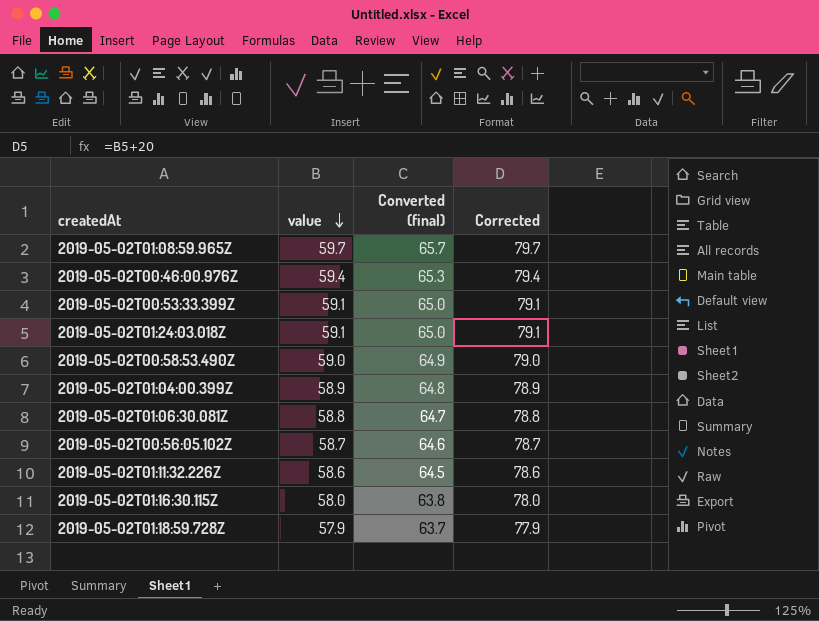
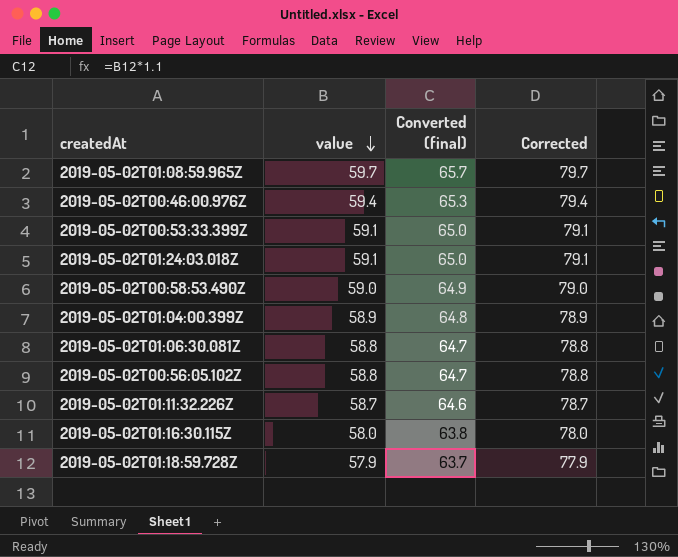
2019-05-02T00:56:05.102Z | value: 58.7 -> 58.8
2019-05-02T00:56:05.102Z | Converted (final): 64.6 -> 64.7
2019-05-02T00:56:05.102Z | Corrected: 78.7 -> 78.8
2019-05-02T01:11:32.226Z | value: 58.6 -> 58.7
2019-05-02T01:11:32.226Z | Converted (final): 64.5 -> 64.6
2019-05-02T01:11:32.226Z | Corrected: 78.6 -> 78.7

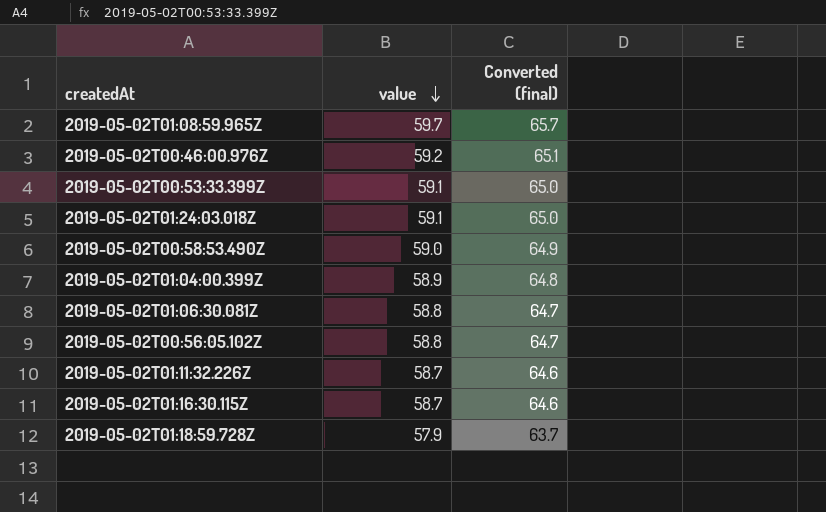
column Corrected | formula: [value] + 20 -> none
2019-05-02T00:46:00.976Z | value: 59.4 -> 59.2
2019-05-02T00:46:00.976Z | Converted (final): 65.3 -> 65.1
2019-05-02T01:16:30.115Z | value: 58.0 -> 58.7
2019-05-02T01:16:30.115Z | Converted (final): 63.8 -> 64.6

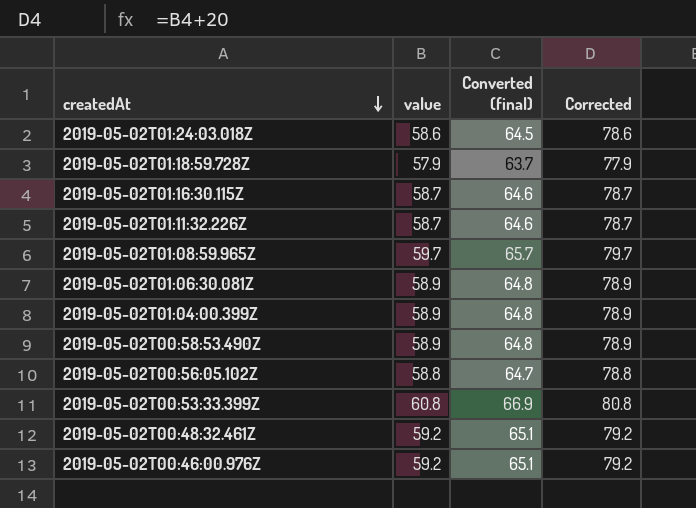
row order: value descending -> createdAt descending
column Corrected | formula: none -> [value] + 20
2019-05-02T01:24:03.018Z | value: 59.1 -> 58.6
2019-05-02T01:24:03.018Z | Converted (final): 65.0 -> 64.5
2019-05-02T01:06:30.081Z | value: 58.8 -> 58.9
2019-05-02T01:06:30.081Z | Converted (final): 64.7 -> 64.8
2019-05-02T00:58:53.490Z | value: 59.0 -> 58.9
2019-05-02T00:58:53.490Z | Converted (final): 64.9 -> 64.8
2019-05-02T00:53:33.399Z | value: 59.1 -> 60.8
2019-05-02T00:53:33.399Z | Converted (final): 65.0 -> 66.9
row 2019-05-02T00:48:32.461Z: none -> 59.2 | 65.1 | 79.2

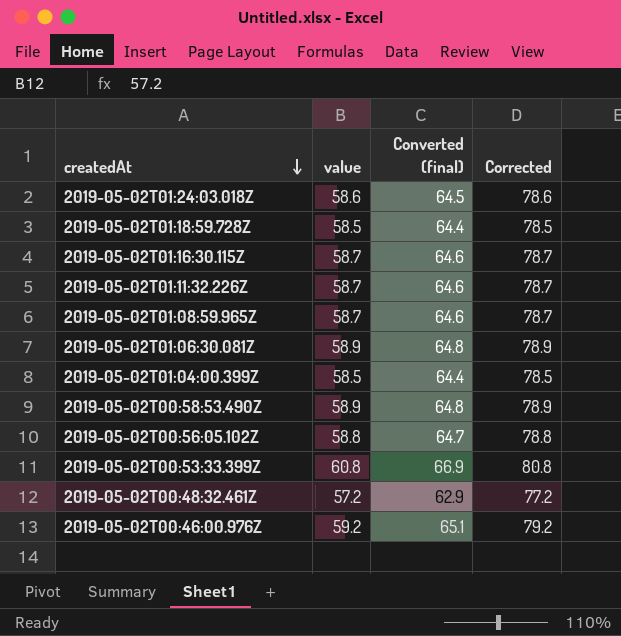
2019-05-02T01:18:59.728Z | value: 57.9 -> 58.5
2019-05-02T01:18:59.728Z | Converted (final): 63.7 -> 64.4
2019-05-02T01:18:59.728Z | Corrected: 77.9 -> 78.5
2019-05-02T01:08:59.965Z | value: 59.7 -> 58.7
2019-05-02T01:08:59.965Z | Converted (final): 65.7 -> 64.6
2019-05-02T01:08:59.965Z | Corrected: 79.7 -> 78.7
2019-05-02T01:04:00.399Z | value: 58.9 -> 58.5
2019-05-02T01:04:00.399Z | Converted (final): 64.8 -> 64.4
2019-05-02T01:04:00.399Z | Corrected: 78.9 -> 78.5
2019-05-02T00:48:32.461Z | value: 59.2 -> 57.2
2019-05-02T00:48:32.461Z | Converted (final): 65.1 -> 62.9
2019-05-02T00:48:32.461Z | Corrected: 79.2 -> 77.2

